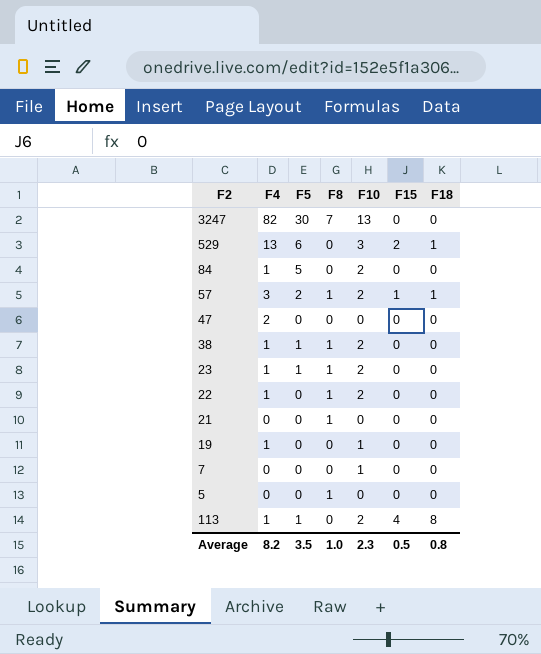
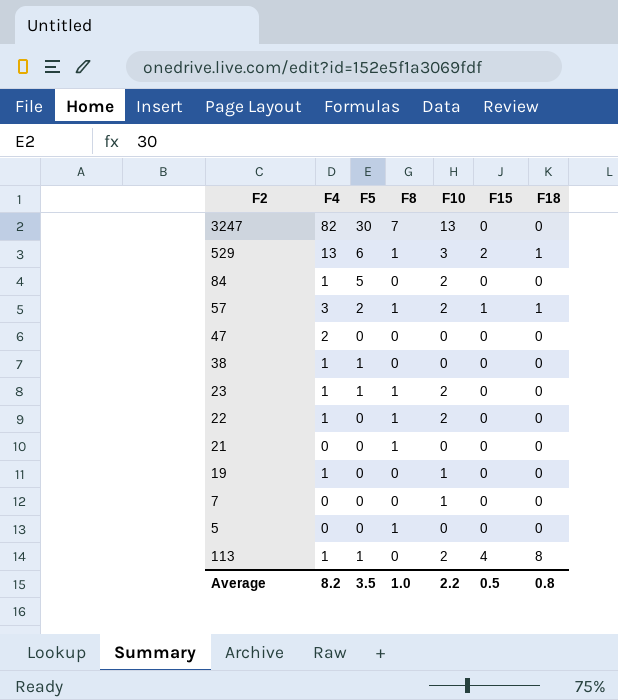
529 | F8: 0 -> 1
38 | F8: 1 -> 0
38 | F10: 2 -> 0
Average | F10: 2.3 -> 2.2

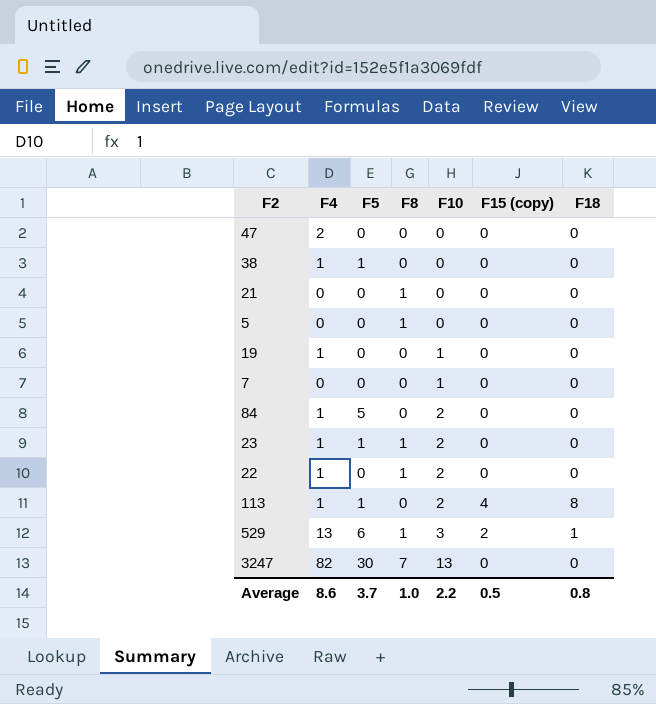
row order: none -> F10 ascending
column name: F15 -> F15 (copy)
row 57: 3 | 2 | 1 | 2 | 1 | 1 -> none
Average | F4: 8.2 -> 8.6
Average | F5: 3.5 -> 3.7

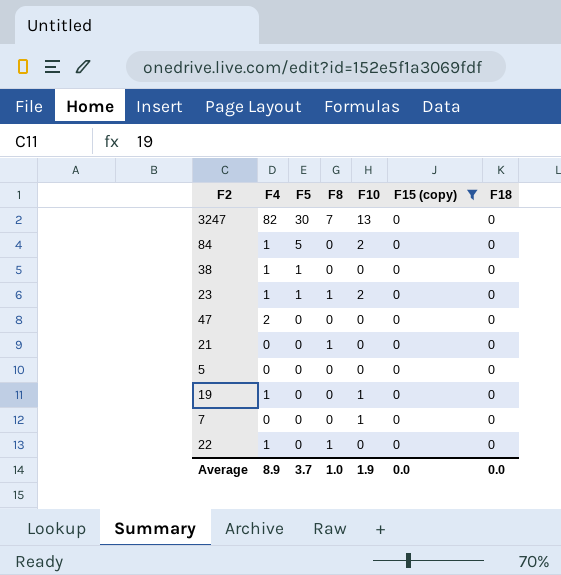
filter: none -> F15 (copy) = 0
row order: F10 ascending -> F5 descending
5 | F8: 1 -> 0
22 | F10: 2 -> 0
Average | F4: 8.6 -> 8.9
Average | F10: 2.2 -> 1.9
Average | F15 (copy): 0.5 -> 0.0
Average | F18: 0.8 -> 0.0

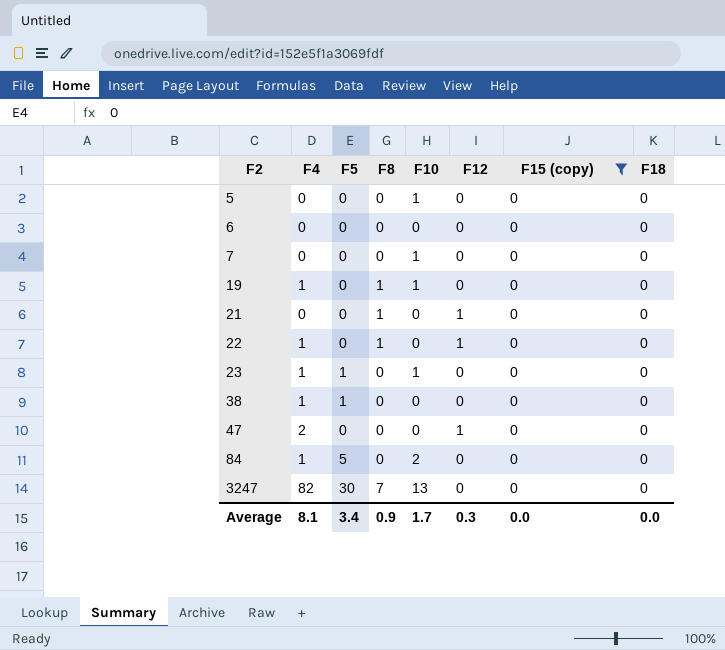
row order: F5 descending -> F2 ascending
column F12 | position: none -> 6
5 | F10: 0 -> 1
row 6: none -> 0 | 0 | 0 | 0 | 0 | 0 | 0
19 | F8: 0 -> 1
23 | F8: 1 -> 0
23 | F10: 2 -> 1
Average | F4: 8.9 -> 8.1
Average | F5: 3.7 -> 3.4
Average | F8: 1.0 -> 0.9
Average | F10: 1.9 -> 1.7

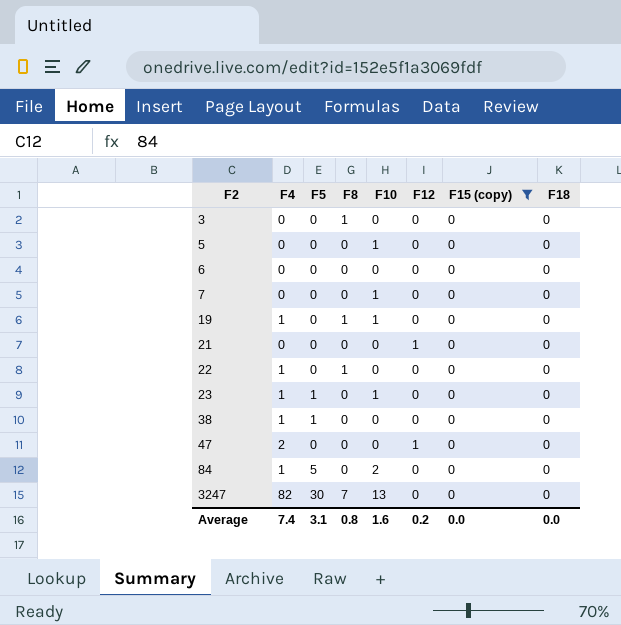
row 3: none -> 0 | 0 | 1 | 0 | 0 | 0 | 0
21 | F8: 1 -> 0
22 | F12: 1 -> 0
Average | F4: 8.1 -> 7.4
Average | F5: 3.4 -> 3.1
Average | F8: 0.9 -> 0.8
Average | F10: 1.7 -> 1.6
Average | F12: 0.3 -> 0.2

